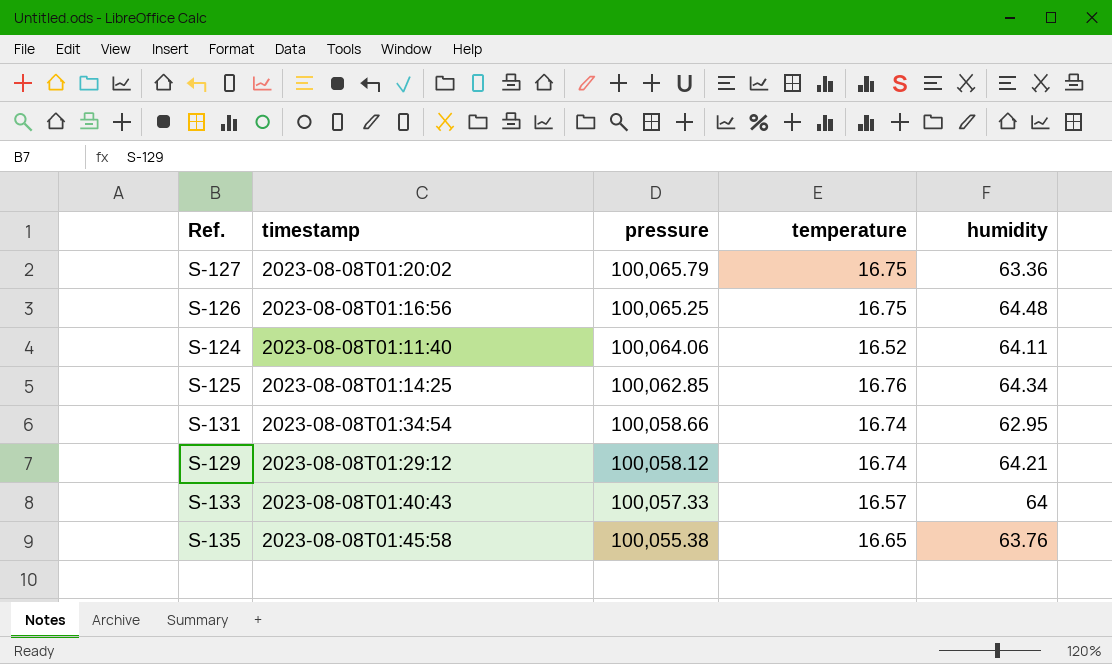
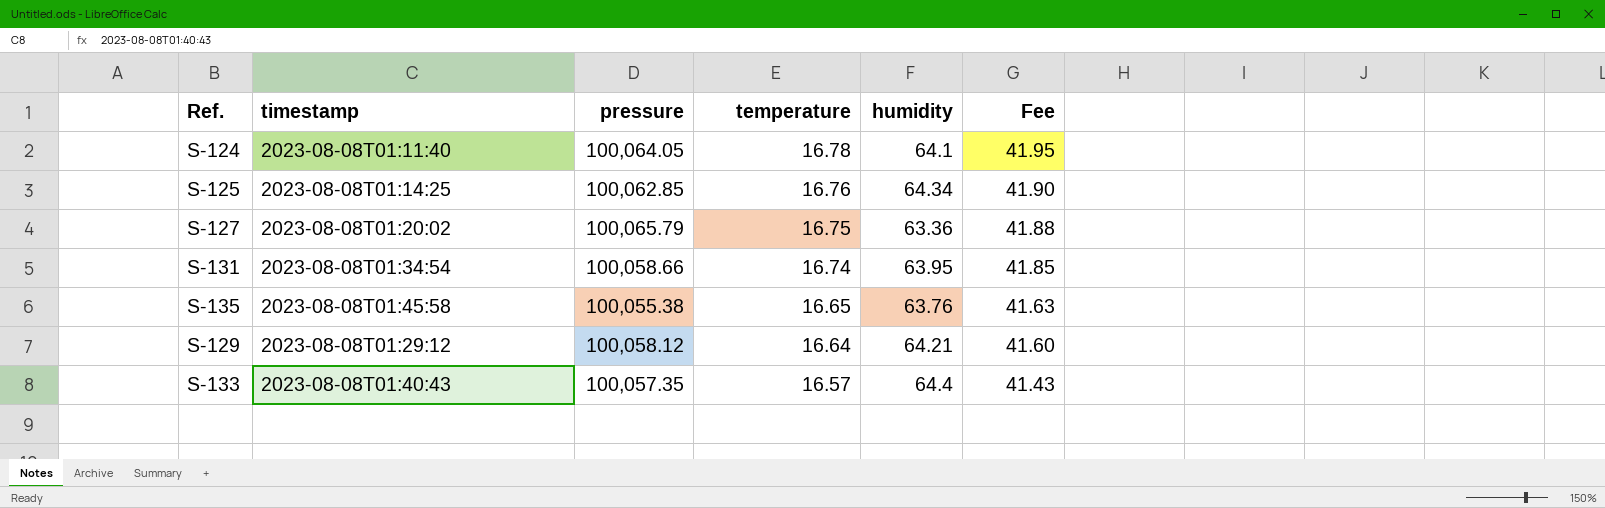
row order: pressure descending -> temperature descending
column Fee | formula: none -> [temperature] * 2.5
row S-126: 2023-08-08T01:16:56 | 100,065.25 | 16.75 | 64.48 -> none
S-124 | pressure: 100,064.06 -> 100,064.05
S-124 | temperature: 16.52 -> 16.78
S-124 | humidity: 64.11 -> 64.1
S-131 | humidity: 62.95 -> 63.95
S-129 | temperature: 16.74 -> 16.64
S-133 | pressure: 100,057.33 -> 100,057.35
S-133 | humidity: 64 -> 64.4

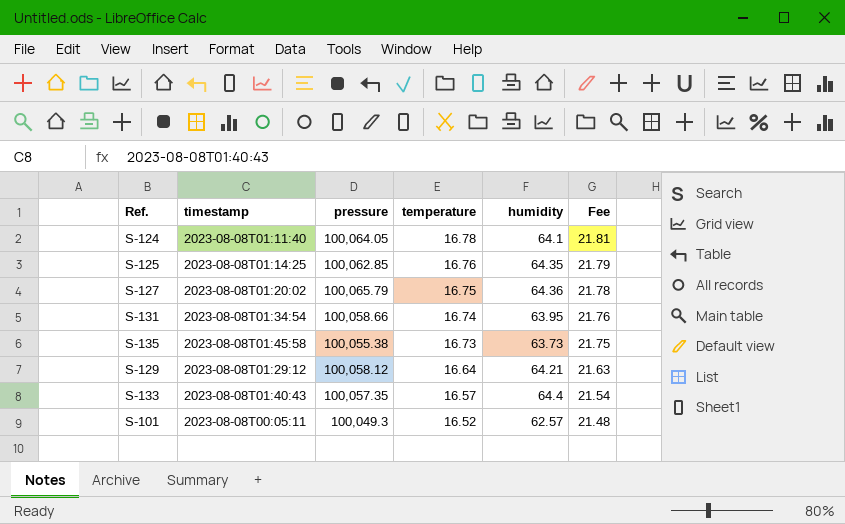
column Fee | formula: [temperature] * 2.5 -> [temperature] * 1.3
S-125 | humidity: 64.34 -> 64.35
S-127 | humidity: 63.36 -> 64.36
S-135 | temperature: 16.65 -> 16.73
S-135 | humidity: 63.76 -> 63.73
row S-101: none -> 2023-08-08T00:05:11 | 100,049.3 | 16.52 | 62.57 | 21.48

